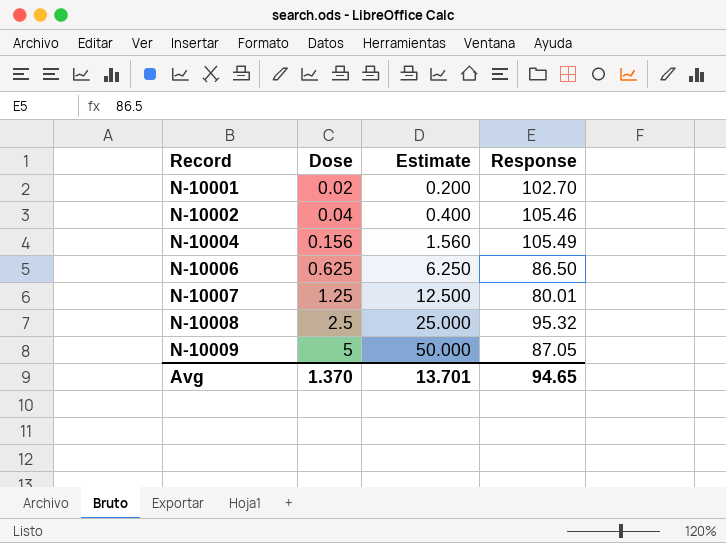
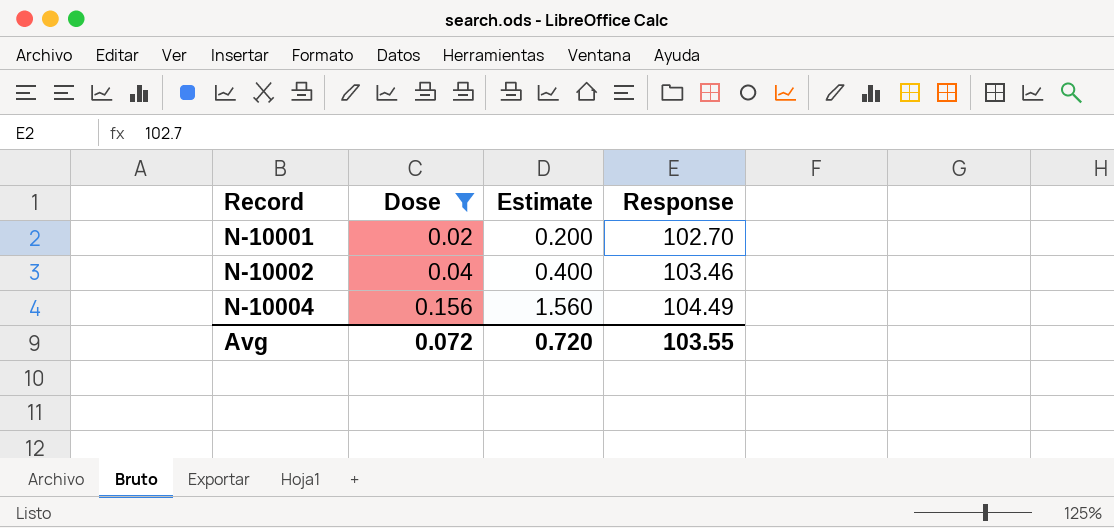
filter: none -> Dose <= 0.156
N-10002 | Response: 105.46 -> 103.46
N-10004 | Response: 105.49 -> 104.49
Avg | Dose: 1.370 -> 0.072
Avg | Estimate: 13.701 -> 0.720
Avg | Response: 94.65 -> 103.55

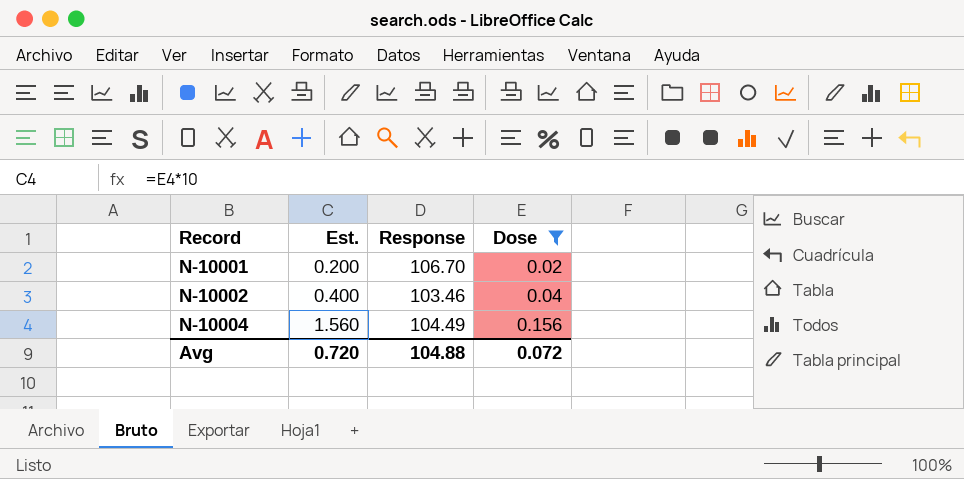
column name: Estimate -> Est.
column Dose | position: 2 -> 4
N-10001 | Response: 102.70 -> 106.70
Avg | Response: 103.55 -> 104.88

